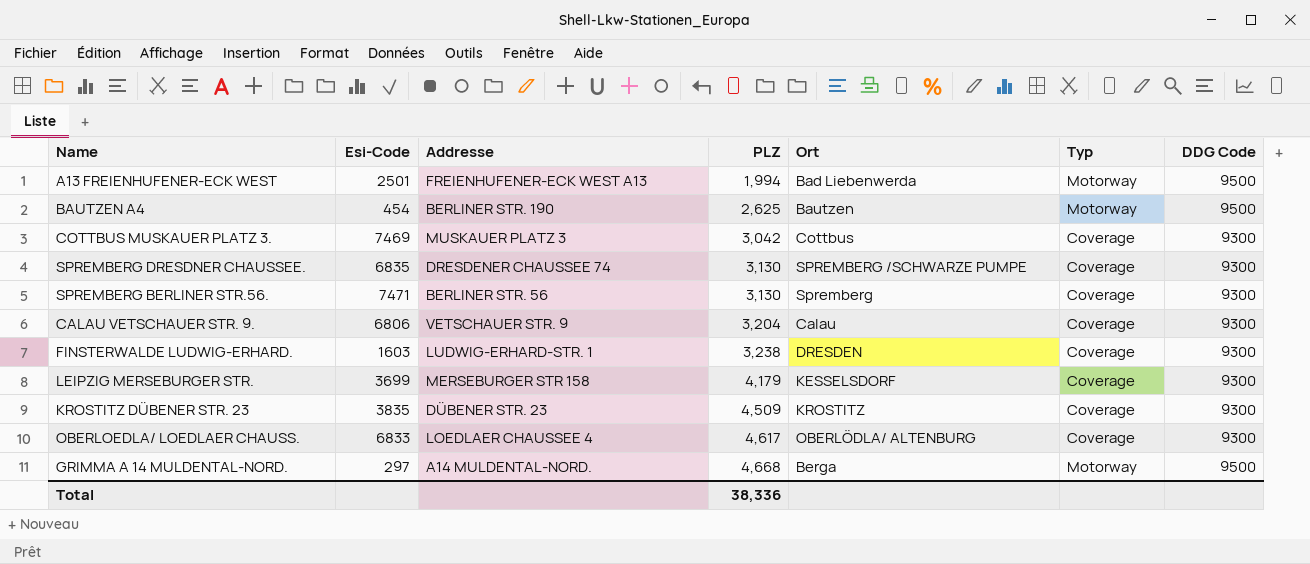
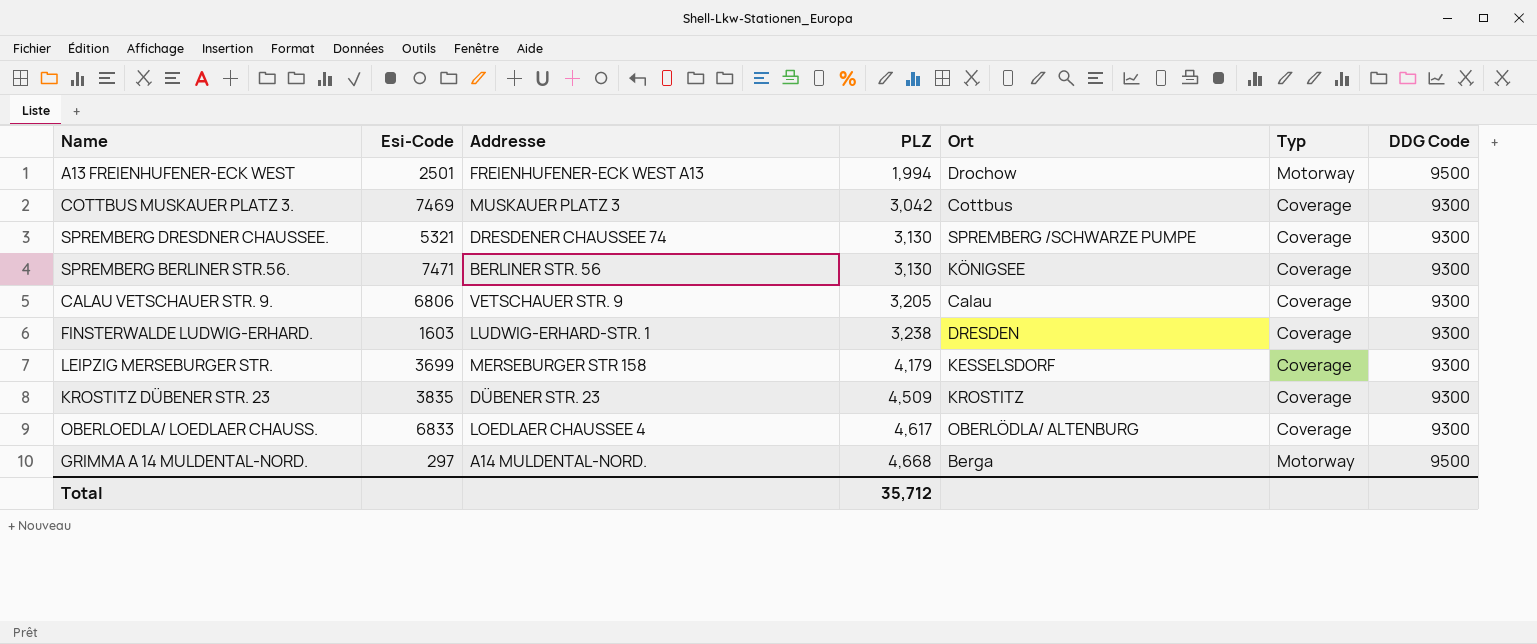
row BAUTZEN A4: 454 | BERLINER STR. 190 | 2,625 | Bautzen | Motorway | 9500 -> none
A13 FREIENHUFENER-ECK WEST | Ort: Bad Liebenwerda -> Drochow
SPREMBERG DRESDNER CHAUSSEE. | Esi-Code: 6835 -> 5321
SPREMBERG BERLINER STR.56. | Ort: Spremberg -> KÖNIGSEE
CALAU VETSCHAUER STR. 9. | PLZ: 3,204 -> 3,205
Total | PLZ: 38,336 -> 35,712

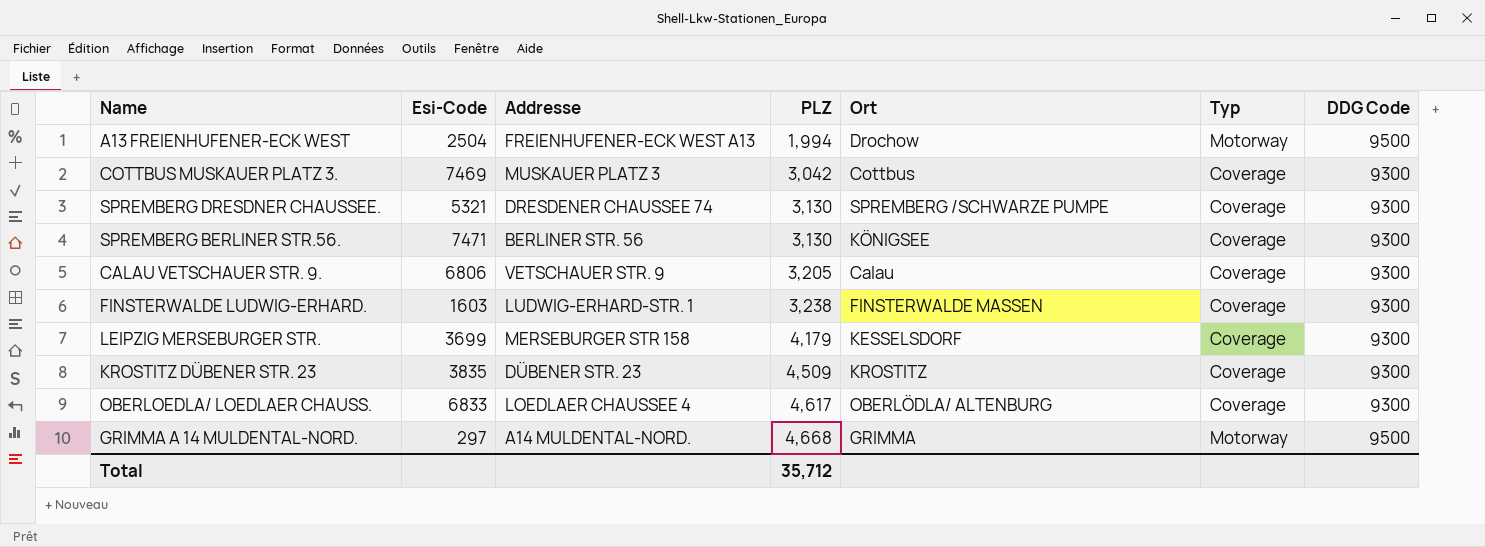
A13 FREIENHUFENER-ECK WEST | Esi-Code: 2501 -> 2504
FINSTERWALDE LUDWIG-ERHARD. | Ort: DRESDEN -> FINSTERWALDE MASSEN
GRIMMA A 14 MULDENTAL-NORD. | Ort: Berga -> GRIMMA

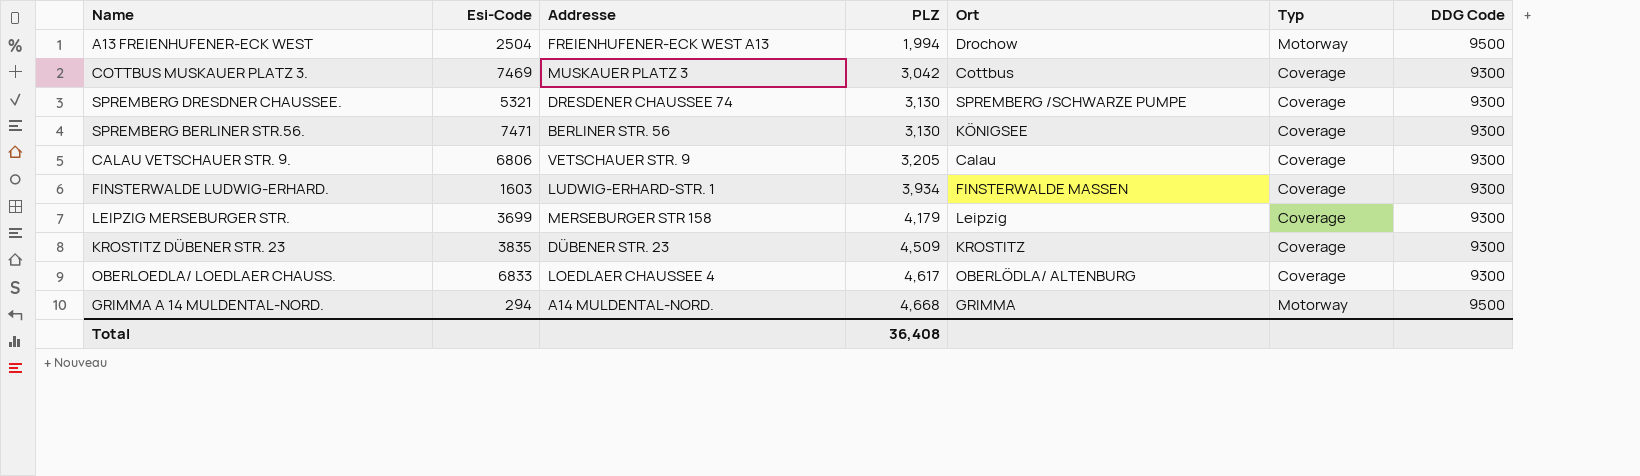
FINSTERWALDE LUDWIG-ERHARD. | PLZ: 3,238 -> 3,934
LEIPZIG MERSEBURGER STR. | Ort: KESSELSDORF -> Leipzig
GRIMMA A 14 MULDENTAL-NORD. | Esi-Code: 297 -> 294
Total | PLZ: 35,712 -> 36,408

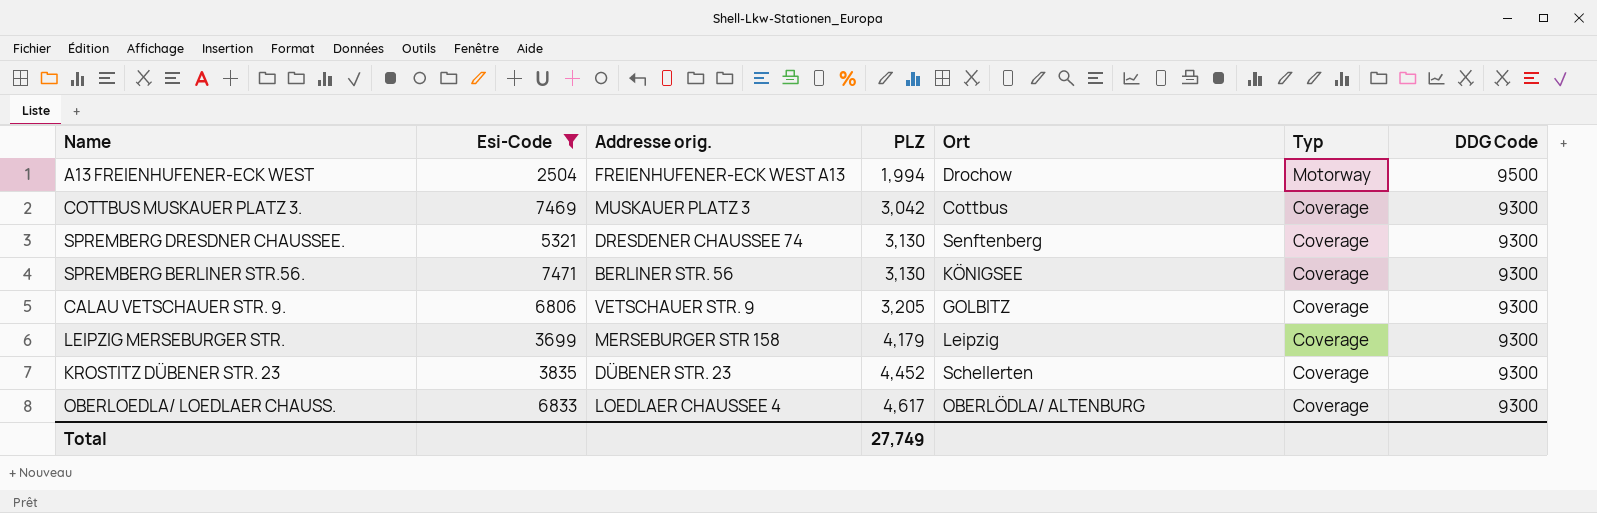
filter: none -> Esi-Code >= 2504
column name: Addresse -> Addresse orig.
SPREMBERG DRESDNER CHAUSSEE. | Ort: SPREMBERG /SCHWARZE PUMPE -> Senftenberg
CALAU VETSCHAUER STR. 9. | Ort: Calau -> GOLBITZ
KROSTITZ DÜBENER STR. 23 | PLZ: 4,509 -> 4,452
KROSTITZ DÜBENER STR. 23 | Ort: KROSTITZ -> Schellerten
Total | PLZ: 36,408 -> 27,749

